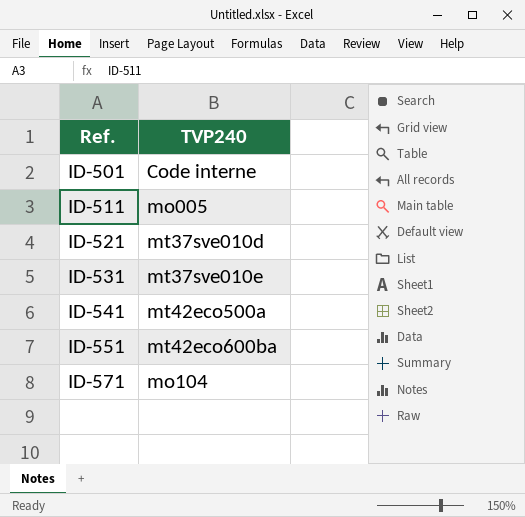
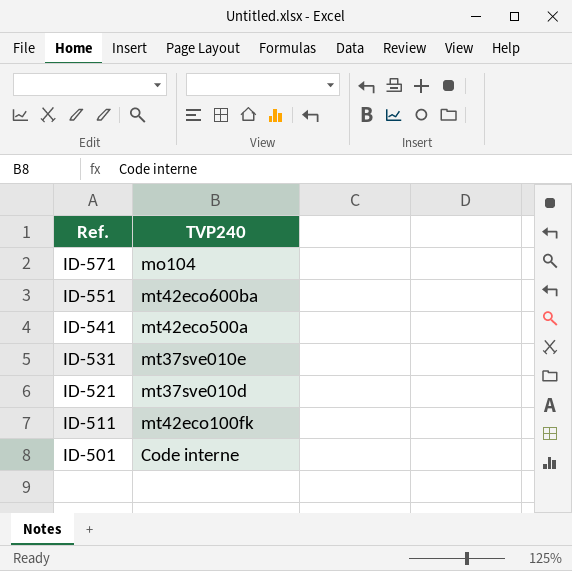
row order: Ref. ascending -> Ref. descending
ID-511 | TVP240: mo005 -> mt42eco100fk

